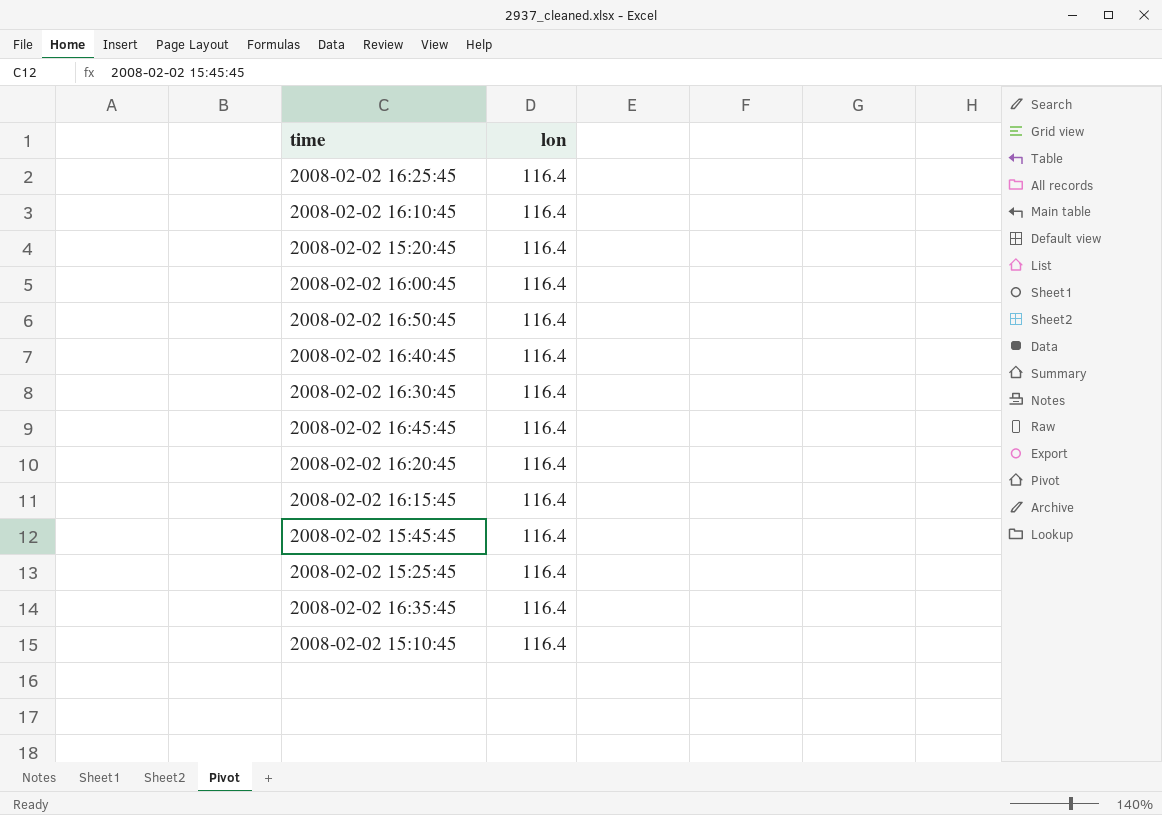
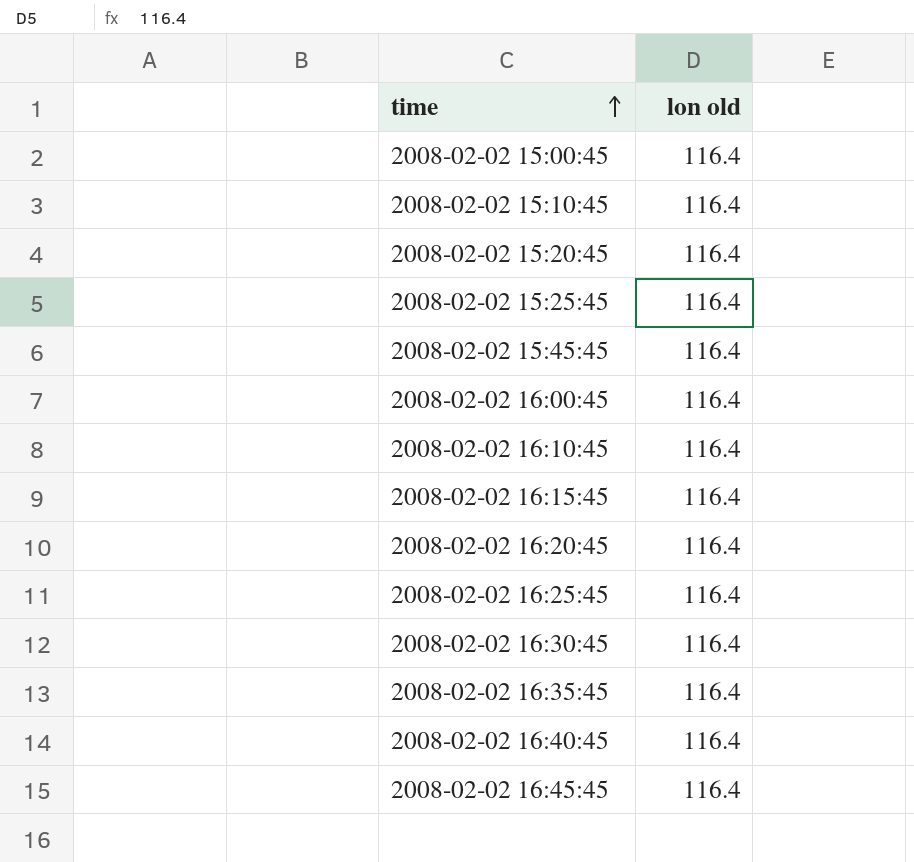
row order: none -> time ascending
column name: lon -> lon old
row 2008-02-02 16:50:45: 116.4 -> none
row 2008-02-02 15:00:45: none -> 116.4

